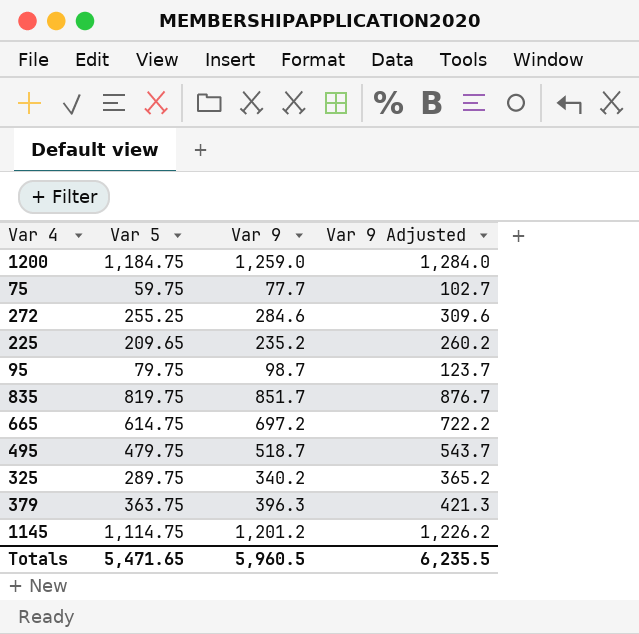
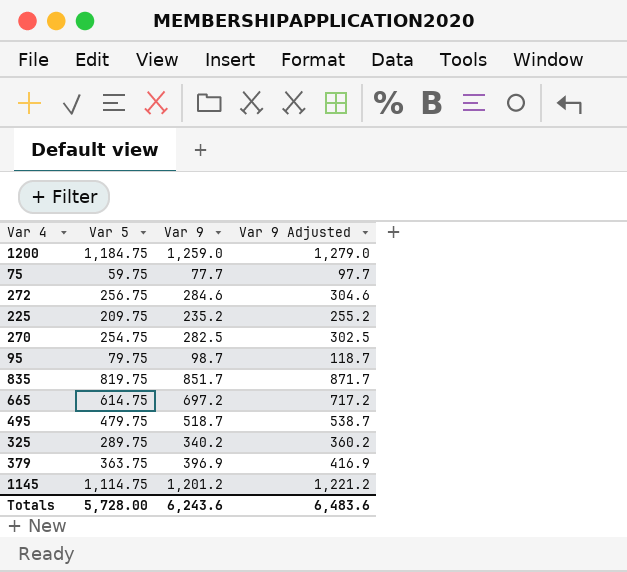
column Var 9 Adjusted | formula: [Var 9] + 25 -> [Var 9] + 20
272 | Var 5: 255.25 -> 256.75
225 | Var 5: 209.65 -> 209.75
row 270: none -> 254.75 | 282.5 | 302.5
379 | Var 9: 396.3 -> 396.9
Totals | Var 5: 5,471.65 -> 5,728.00
Totals | Var 9: 5,960.5 -> 6,243.6
Totals | Var 9 Adjusted: 6,235.5 -> 6,483.6

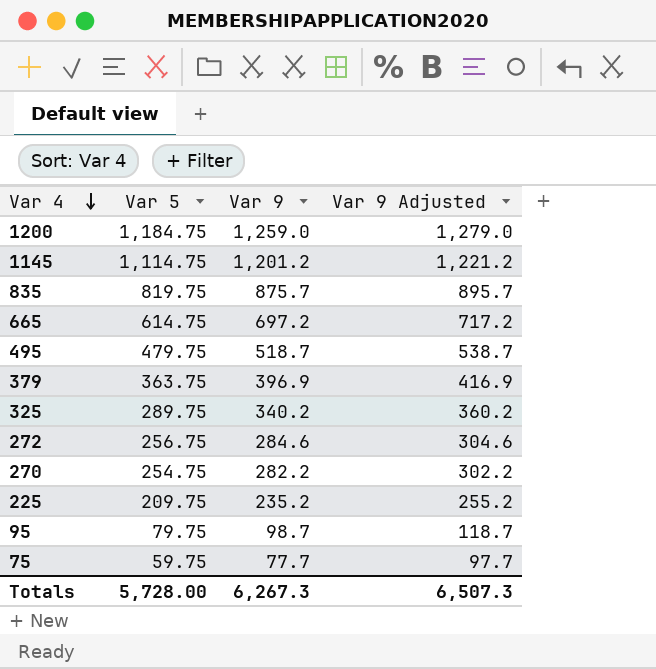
row order: none -> Var 4 descending
835 | Var 9: 851.7 -> 875.7
835 | Var 9 Adjusted: 871.7 -> 895.7
270 | Var 9: 282.5 -> 282.2
270 | Var 9 Adjusted: 302.5 -> 302.2
Totals | Var 9: 6,243.6 -> 6,267.3
Totals | Var 9 Adjusted: 6,483.6 -> 6,507.3

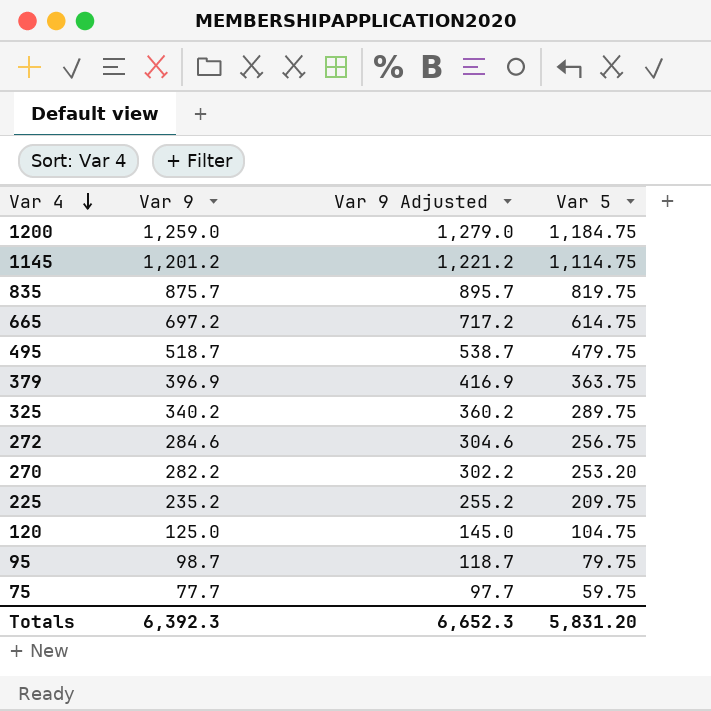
column Var 5 | position: 2 -> 4
270 | Var 5: 254.75 -> 253.20
row 120: none -> 125.0 | 145.0 | 104.75
Totals | Var 9: 6,267.3 -> 6,392.3
Totals | Var 9 Adjusted: 6,507.3 -> 6,652.3
Totals | Var 5: 5,728.00 -> 5,831.20

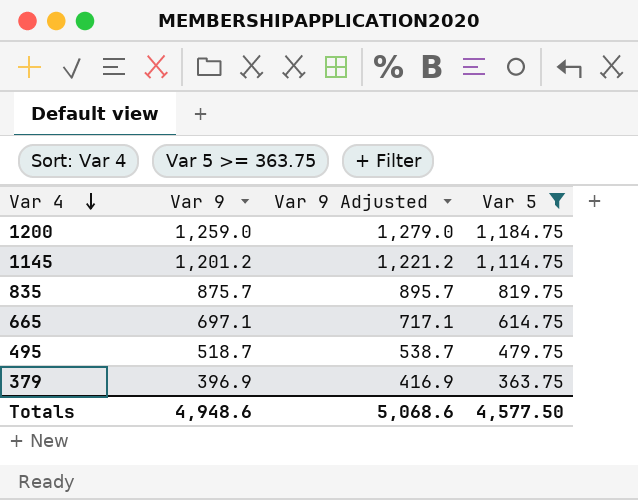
filter: none -> Var 5 >= 363.75
665 | Var 9: 697.2 -> 697.1
665 | Var 9 Adjusted: 717.2 -> 717.1
Totals | Var 9: 6,392.3 -> 4,948.6
Totals | Var 9 Adjusted: 6,652.3 -> 5,068.6
Totals | Var 5: 5,831.20 -> 4,577.50

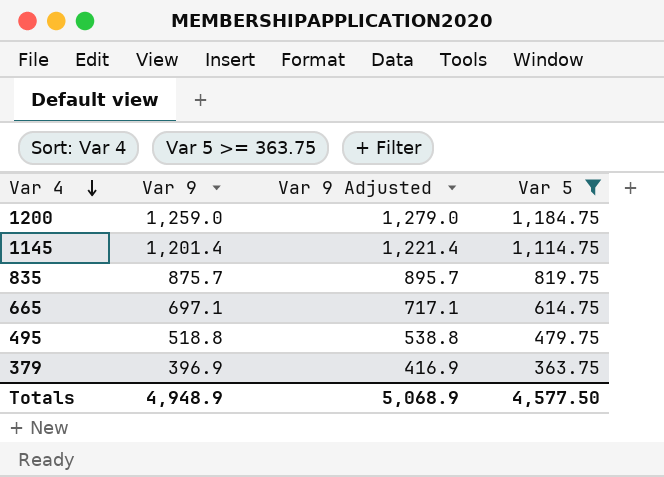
1145 | Var 9: 1,201.2 -> 1,201.4
1145 | Var 9 Adjusted: 1,221.2 -> 1,221.4
495 | Var 9: 518.7 -> 518.8
495 | Var 9 Adjusted: 538.7 -> 538.8
Totals | Var 9: 4,948.6 -> 4,948.9
Totals | Var 9 Adjusted: 5,068.6 -> 5,068.9

